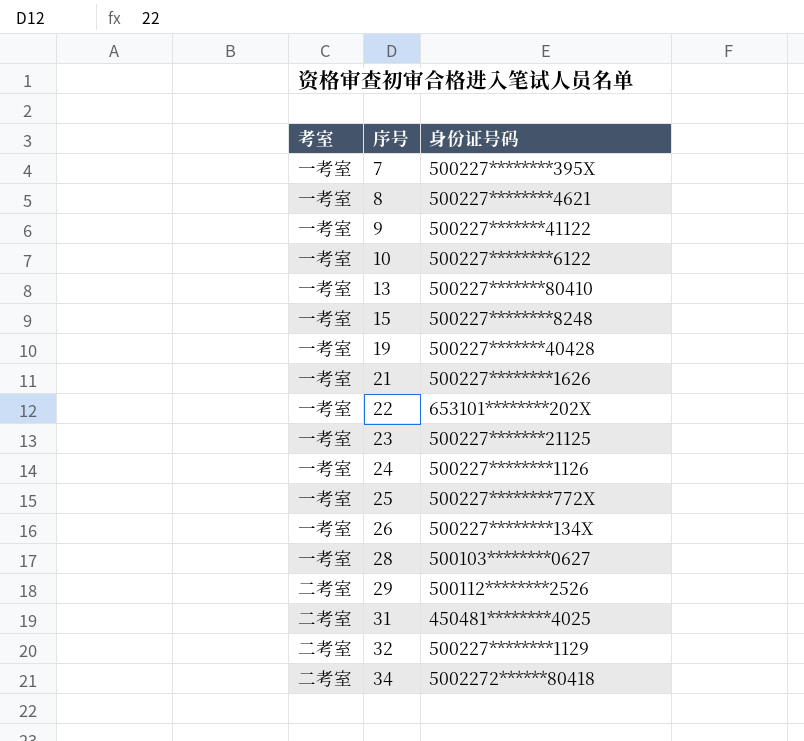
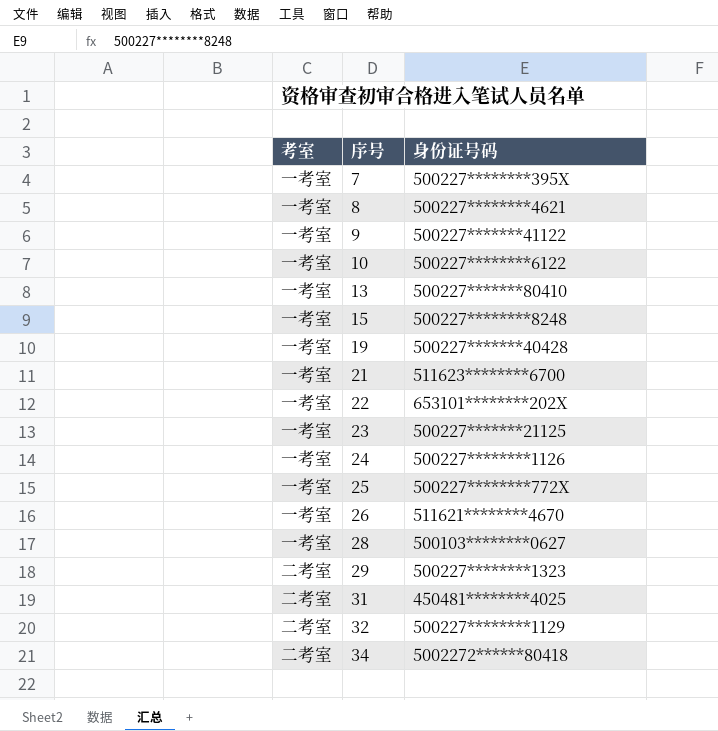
21 | 身份证号码: 500227********1626 -> 511623********6700
26 | 身份证号码: 500227********134X -> 511621********4670
29 | 身份证号码: 500112********2526 -> 500227********1323

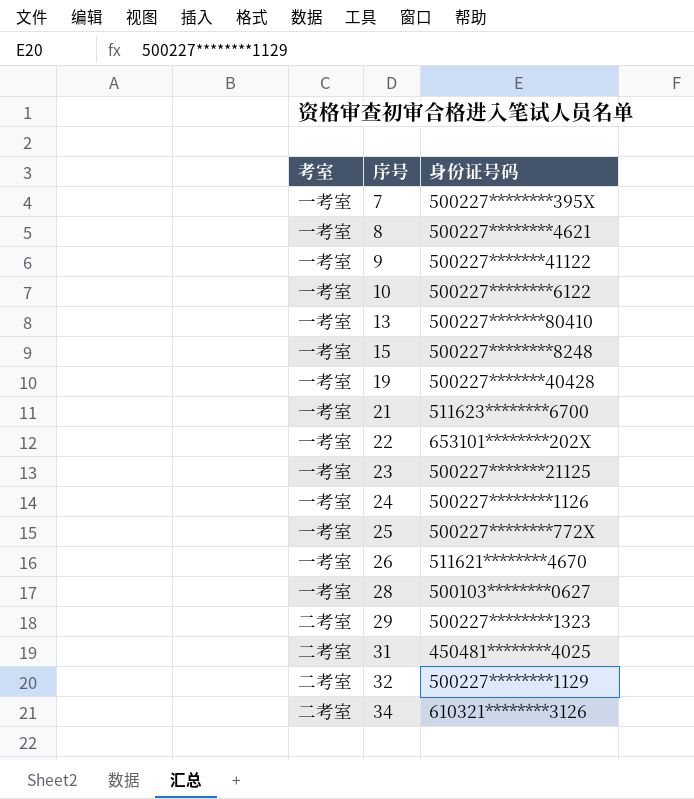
34 | 身份证号码: 5002272******80418 -> 610321********3126

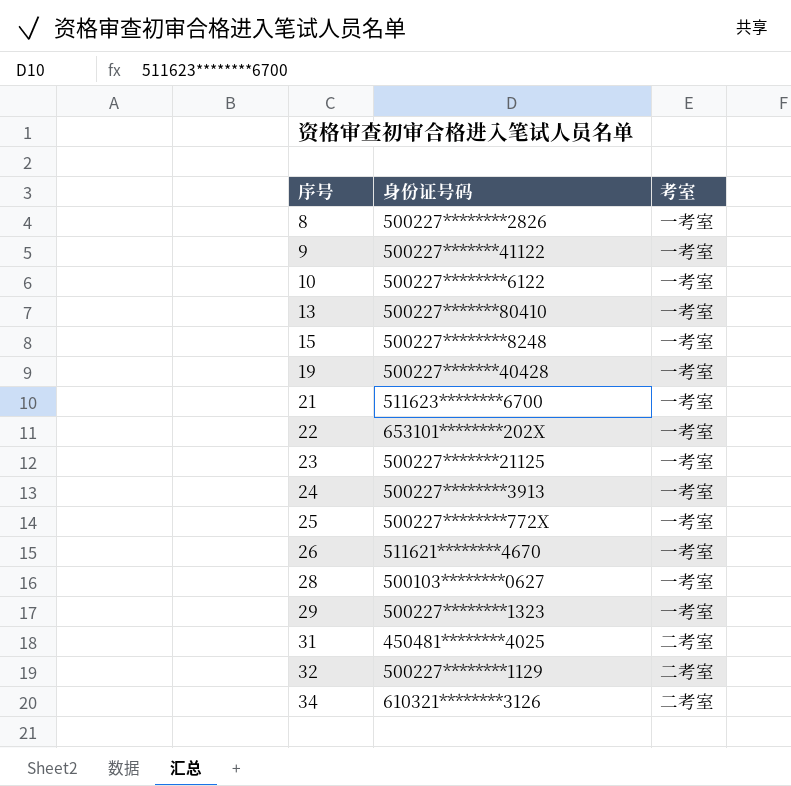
column 考室 | position: 1 -> 3
row 7: 一考室 | 500227********395X -> none
8 | 身份证号码: 500227********4621 -> 500227********2826
24 | 身份证号码: 500227********1126 -> 500227********3913
29 | 考室: 二考室 -> 一考室

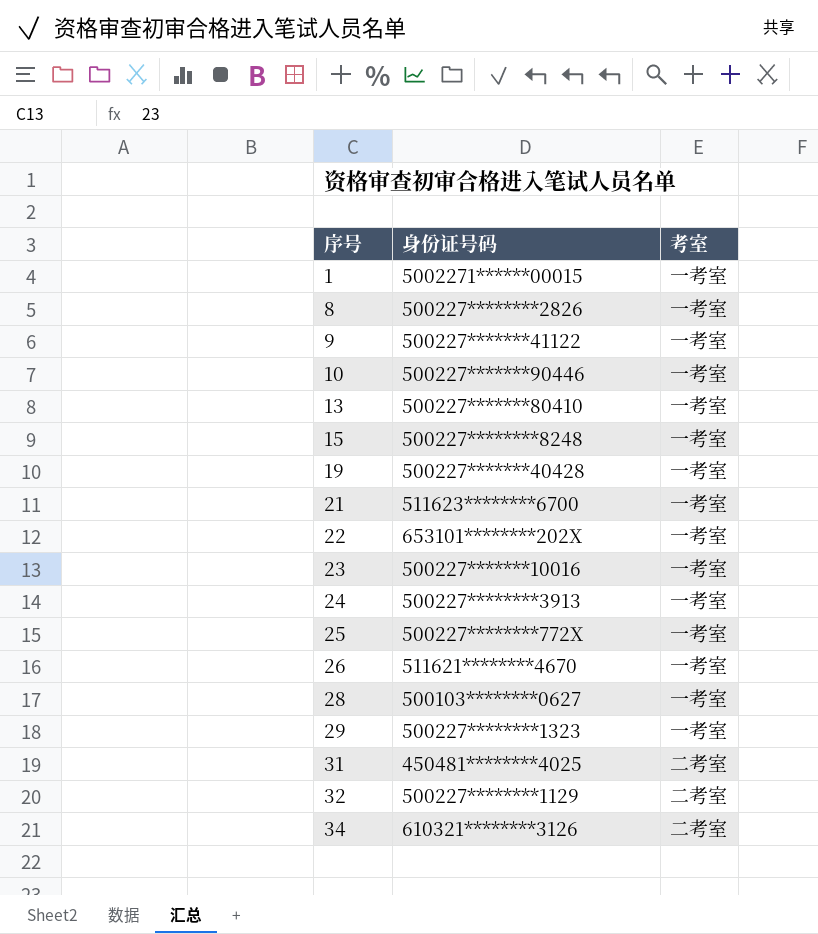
row 1: none -> 5002271******00015 | 一考室
10 | 身份证号码: 500227********6122 -> 500227*******90446
23 | 身份证号码: 500227*******21125 -> 500227*******10016

